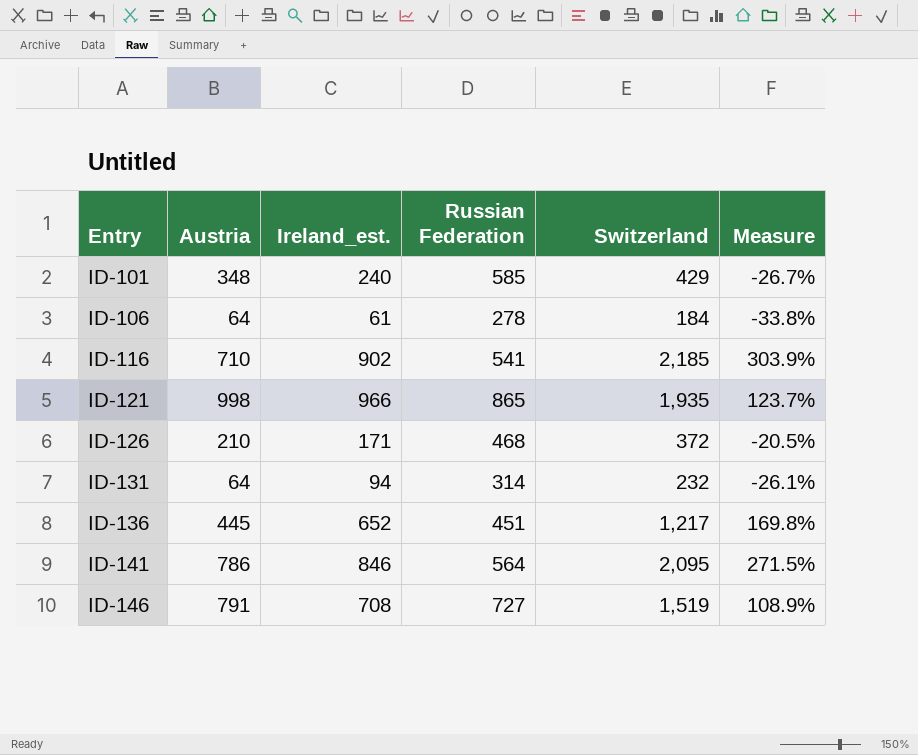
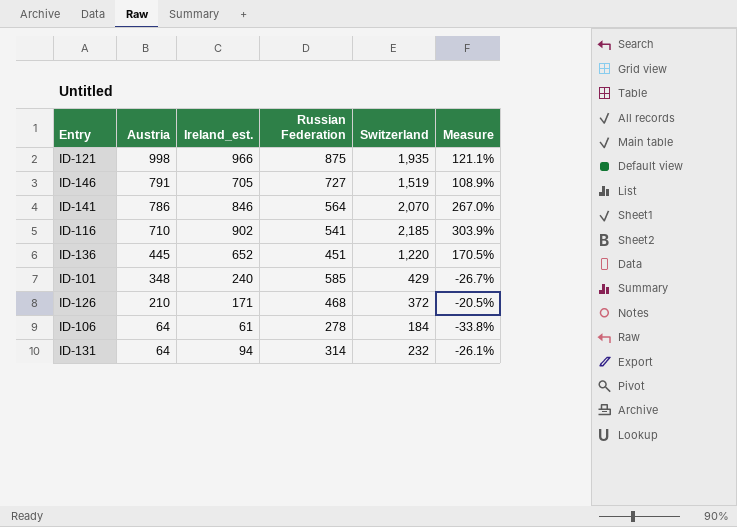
row order: Entry ascending -> Austria descending
ID-121 | Russian Federation: 865 -> 875
ID-121 | Measure: 123.7% -> 121.1%
ID-146 | Ireland_est.: 708 -> 705
ID-141 | Switzerland: 2,095 -> 2,070
ID-141 | Measure: 271.5% -> 267.0%
ID-136 | Switzerland: 1,217 -> 1,220
ID-136 | Measure: 169.8% -> 170.5%

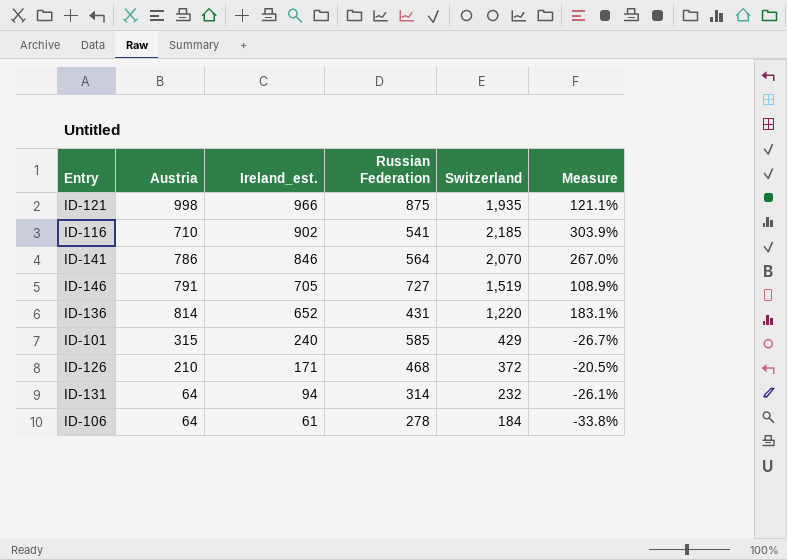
row order: Austria descending -> Ireland_est. descending
ID-136 | Austria: 445 -> 814
ID-136 | Russian Federation: 451 -> 431
ID-136 | Measure: 170.5% -> 183.1%
ID-101 | Austria: 348 -> 315

